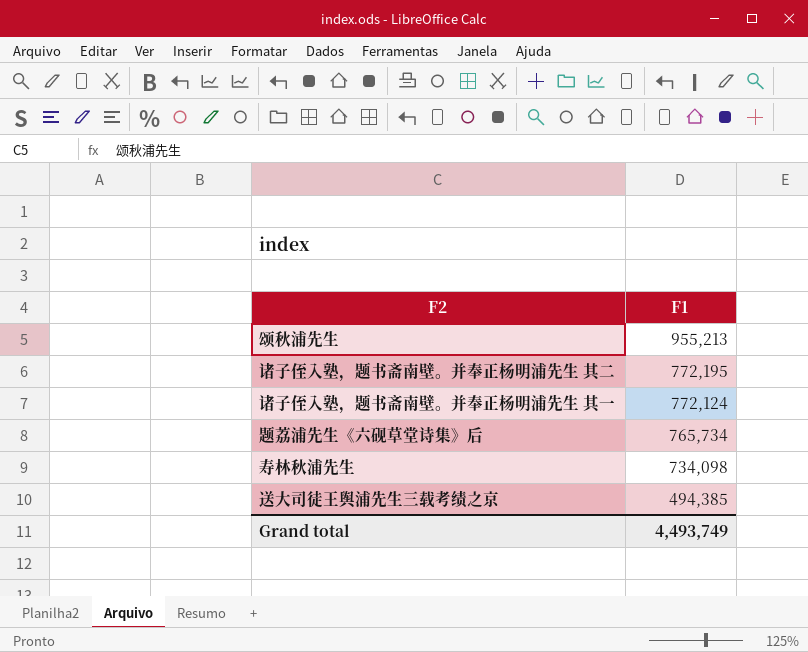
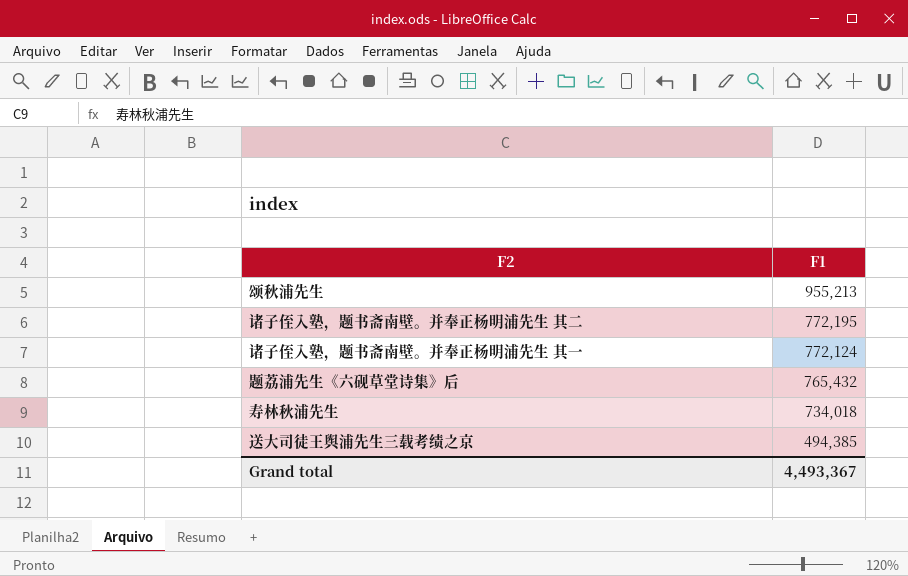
题荔浦先生《六砚草堂诗集》后 | F1: 765,734 -> 765,432
寿林秋浦先生 | F1: 734,098 -> 734,018
Grand total | F1: 4,493,749 -> 4,493,367

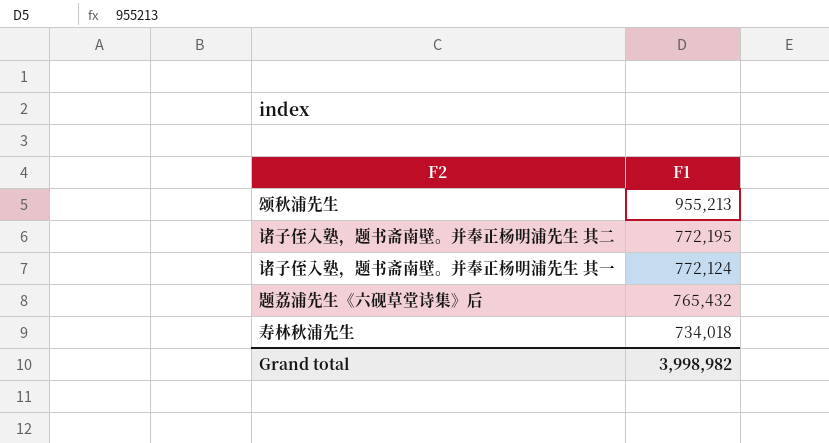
row 送大司徒王舆浦先生三载考绩之京: 494,385 -> none
Grand total | F1: 4,493,367 -> 3,998,982

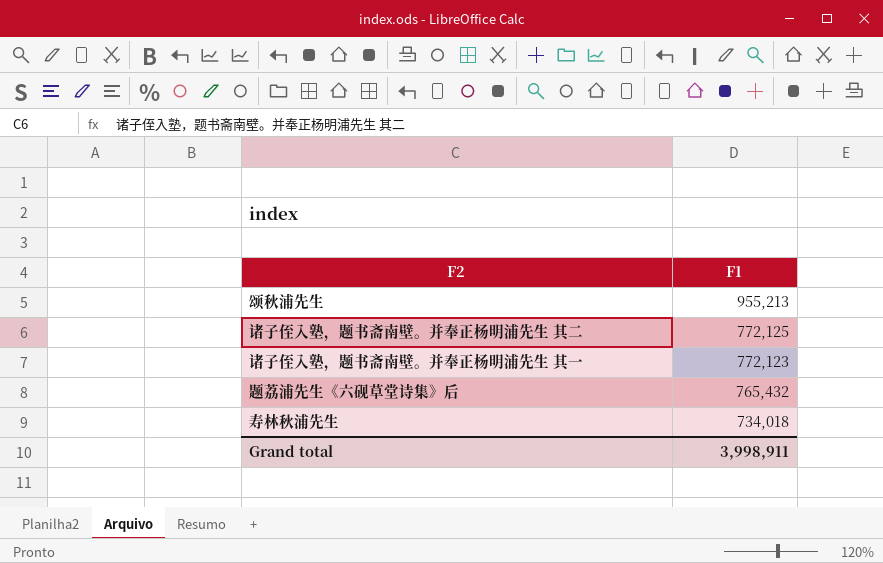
诸子侄入塾，题书斋南壁。并奉正杨明浦先生 其二 | F1: 772,195 -> 772,125
诸子侄入塾，题书斋南壁。并奉正杨明浦先生 其一 | F1: 772,124 -> 772,123
Grand total | F1: 3,998,982 -> 3,998,911

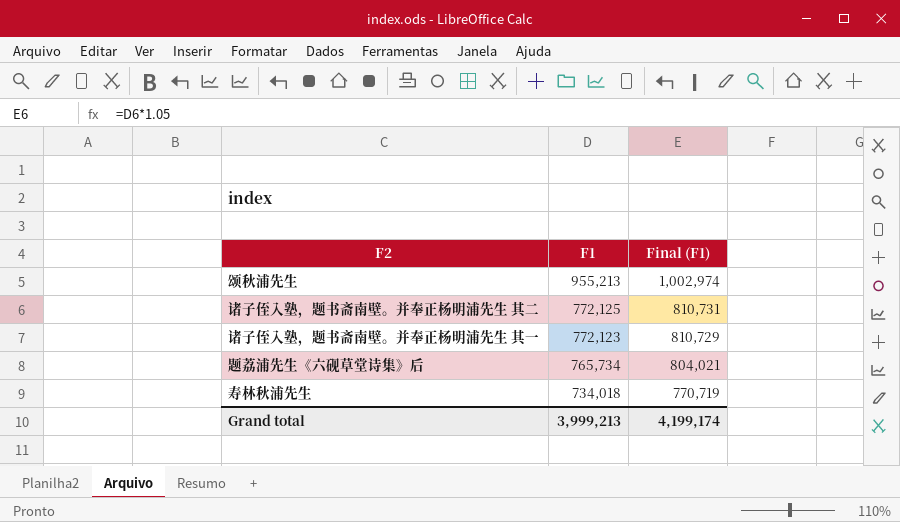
column Final (F1) | formula: none -> [F1] * 1.05
题荔浦先生《六砚草堂诗集》后 | F1: 765,432 -> 765,734
Grand total | F1: 3,998,911 -> 3,999,213

